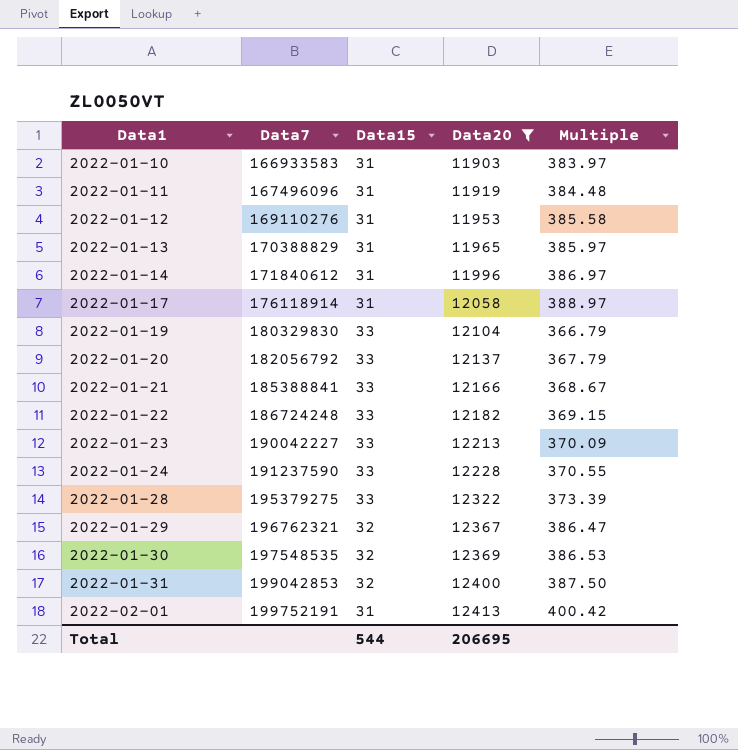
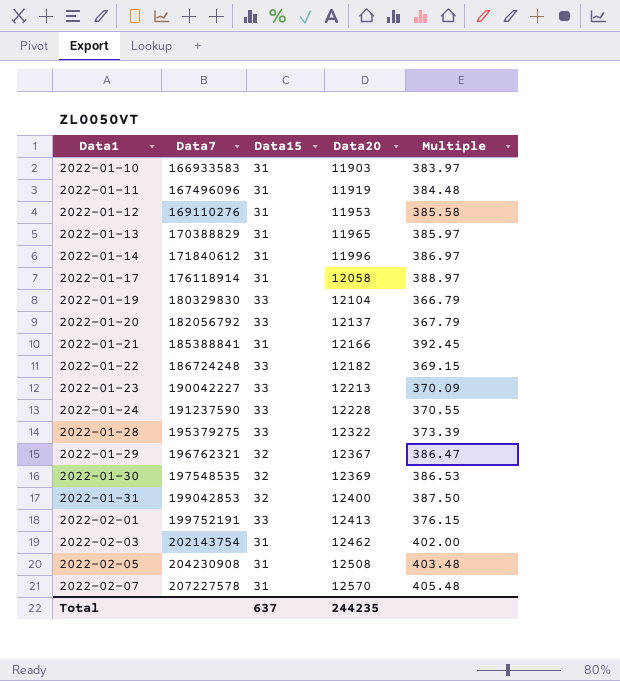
filter: Data20 <= 12413 -> none
2022-01-21 | Data15: 33 -> 31
2022-01-21 | Multiple: 368.67 -> 392.45
2022-02-01 | Data15: 31 -> 33
2022-02-01 | Multiple: 400.42 -> 376.15
Total | Data15: 544 -> 637
Total | Data20: 206695 -> 244235

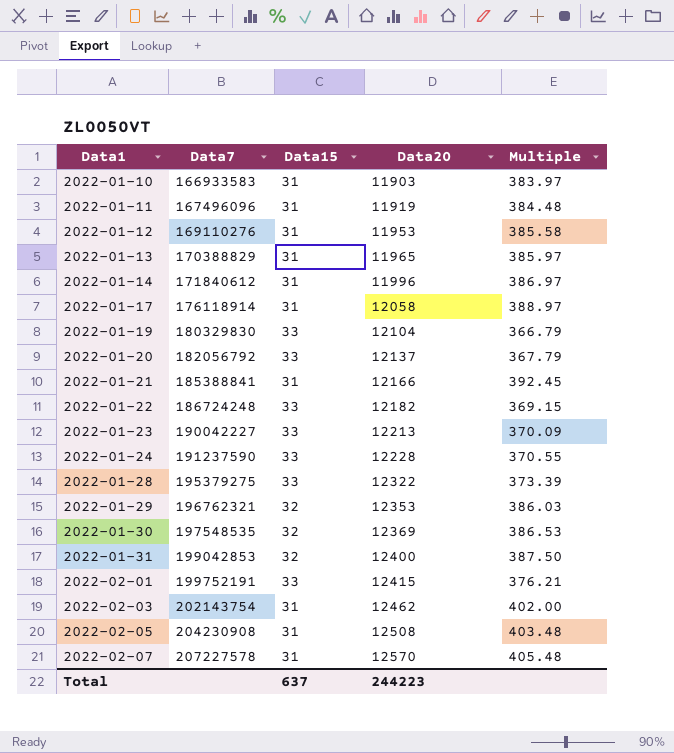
2022-01-29 | Data20: 12367 -> 12353
2022-01-29 | Multiple: 386.47 -> 386.03
2022-02-01 | Data20: 12413 -> 12415
2022-02-01 | Multiple: 376.15 -> 376.21
Total | Data20: 244235 -> 244223

